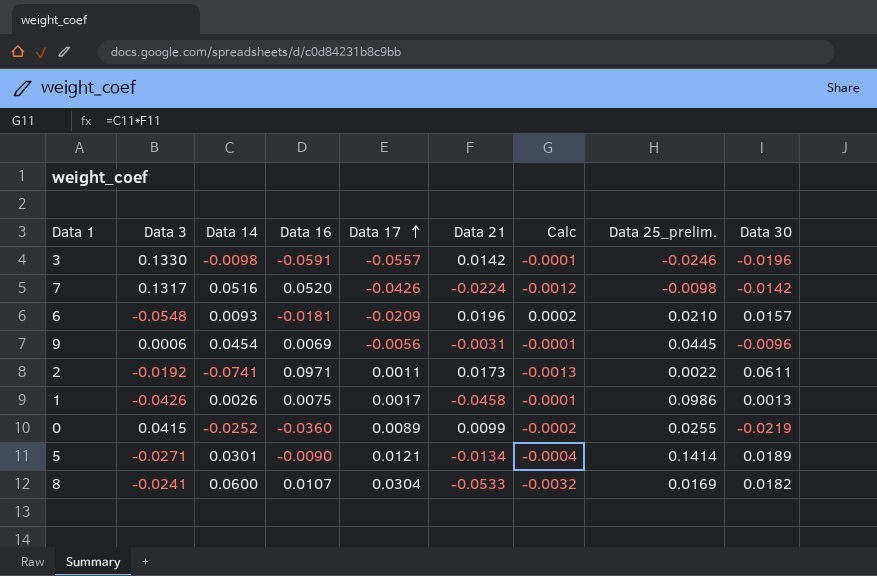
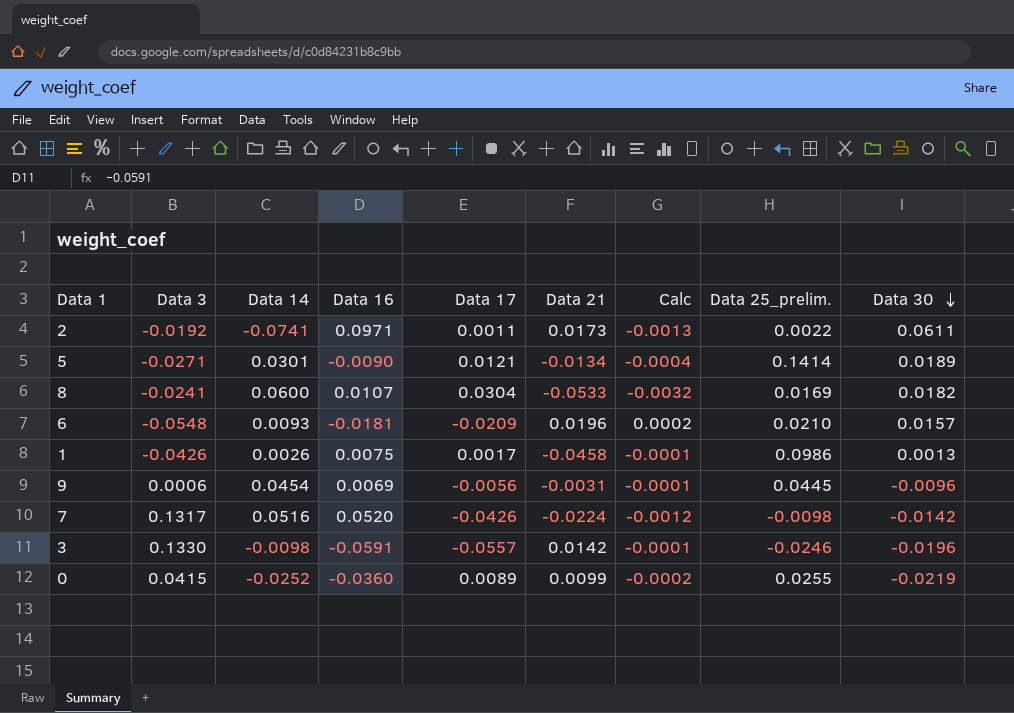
row order: Data 17 ascending -> Data 30 descending

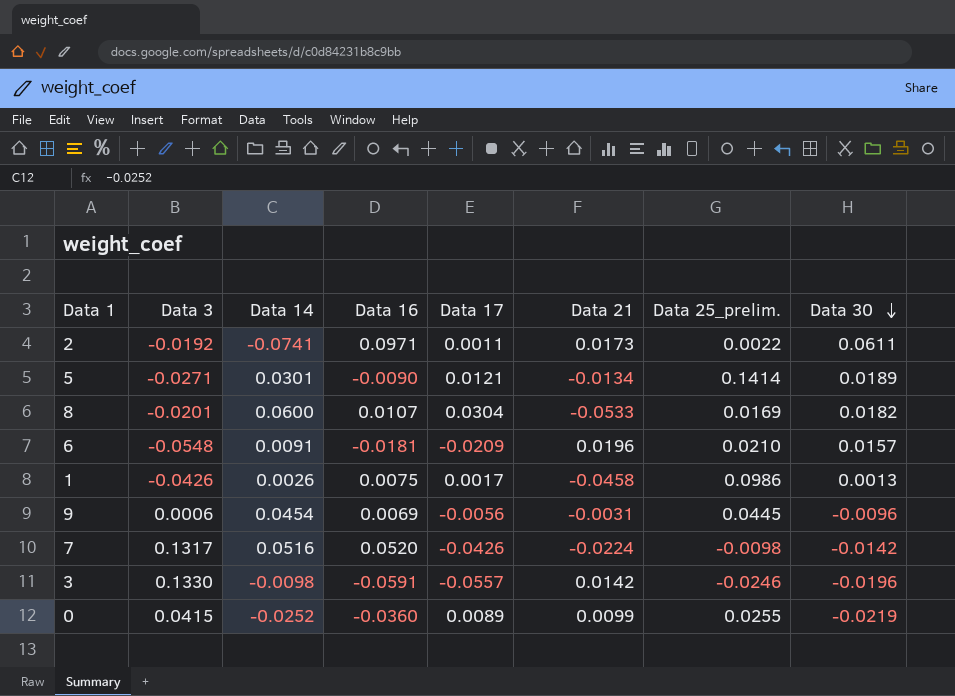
column Calc | formula: [Data 14] * [Data 21] -> none
8 | Data 3: -0.0241 -> -0.0201
6 | Data 14: 0.0093 -> 0.0091

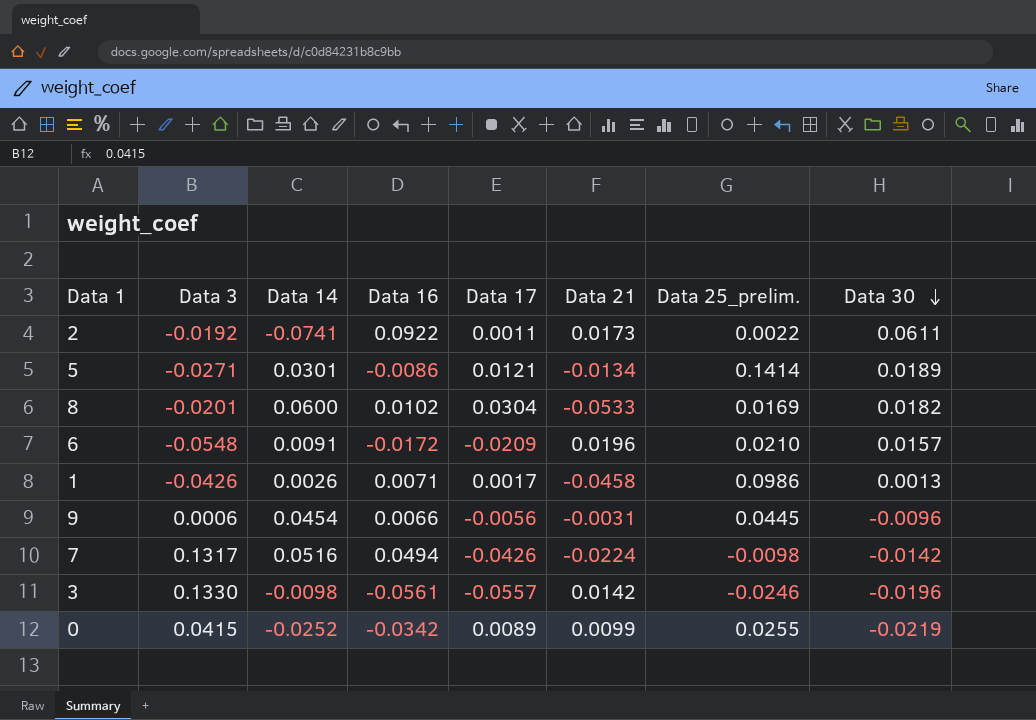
2 | Data 16: 0.0971 -> 0.0922
5 | Data 16: -0.0090 -> -0.0086
8 | Data 16: 0.0107 -> 0.0102
6 | Data 16: -0.0181 -> -0.0172
1 | Data 16: 0.0075 -> 0.0071
9 | Data 16: 0.0069 -> 0.0066
7 | Data 16: 0.0520 -> 0.0494
3 | Data 16: -0.0591 -> -0.0561
0 | Data 16: -0.0360 -> -0.0342

